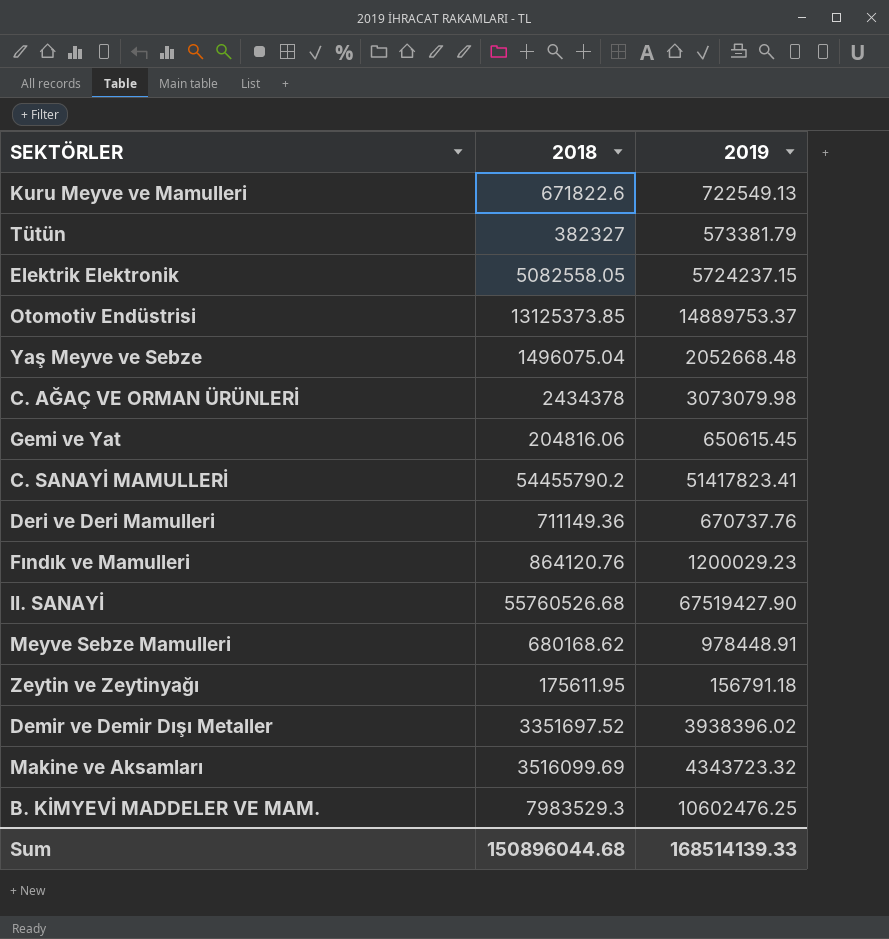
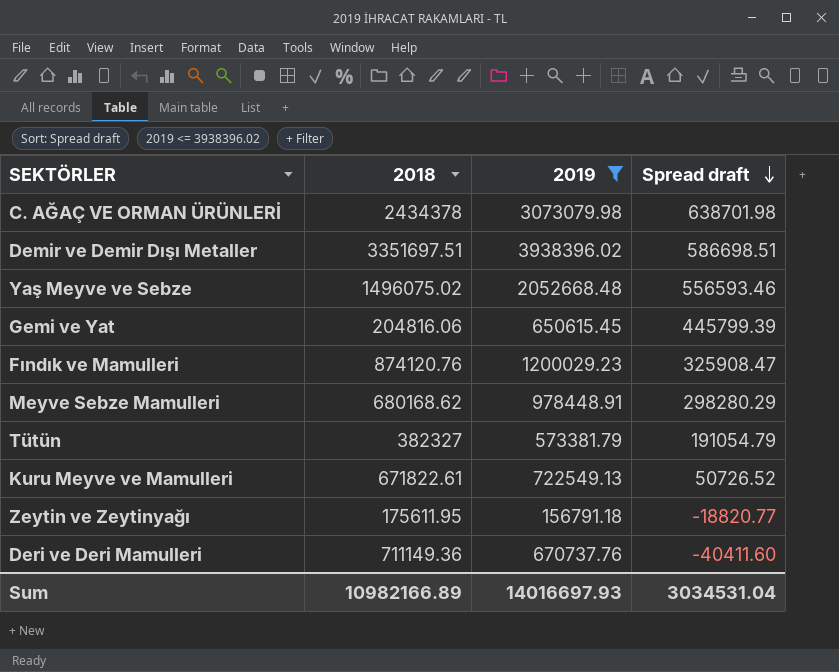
filter: none -> 2019 <= 3938396.02
row order: none -> Spread draft descending
column Spread draft | formula: none -> [2019] - [2018]
Demir ve Demir Dışı Metaller | 2018: 3351697.52 -> 3351697.51
Yaş Meyve ve Sebze | 2018: 1496075.04 -> 1496075.02
Fındık ve Mamulleri | 2018: 864120.76 -> 874120.76
Kuru Meyve ve Mamulleri | 2018: 671822.6 -> 671822.61
Sum | 2018: 150896044.68 -> 10982166.89
Sum | 2019: 168514139.33 -> 14016697.93

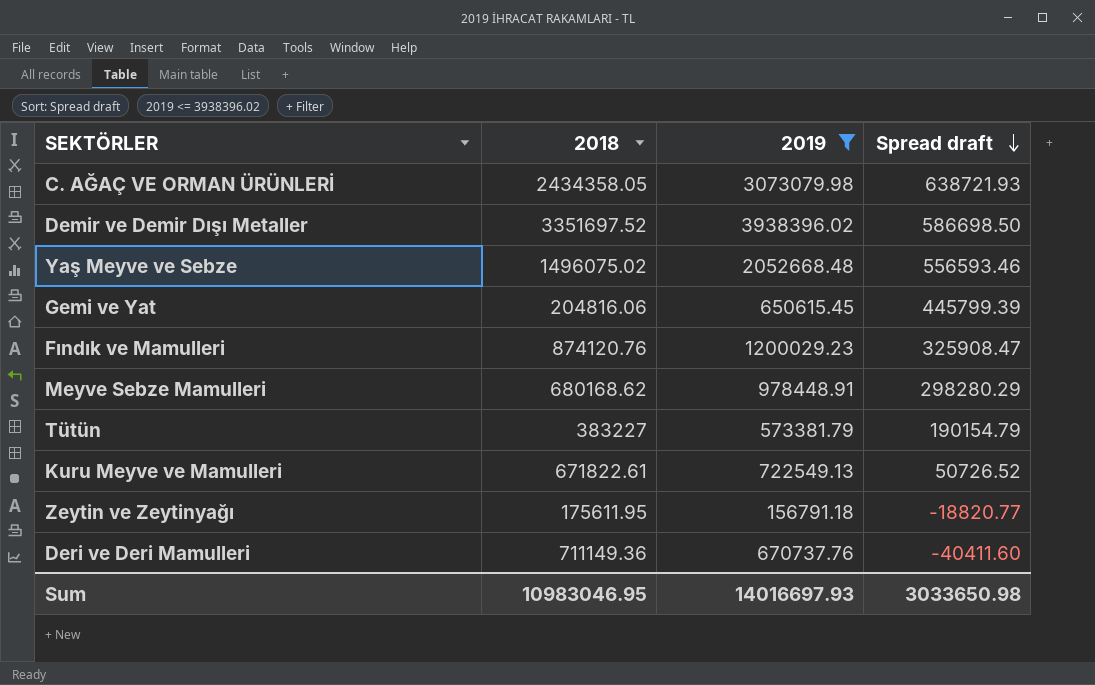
C. AĞAÇ VE ORMAN ÜRÜNLERİ | 2018: 2434378 -> 2434358.05
C. AĞAÇ VE ORMAN ÜRÜNLERİ | Spread draft: 638701.98 -> 638721.93
Demir ve Demir Dışı Metaller | 2018: 3351697.51 -> 3351697.52
Demir ve Demir Dışı Metaller | Spread draft: 586698.51 -> 586698.50
Tütün | 2018: 382327 -> 383227
Tütün | Spread draft: 191054.79 -> 190154.79
Sum | 2018: 10982166.89 -> 10983046.95
Sum | Spread draft: 3034531.04 -> 3033650.98

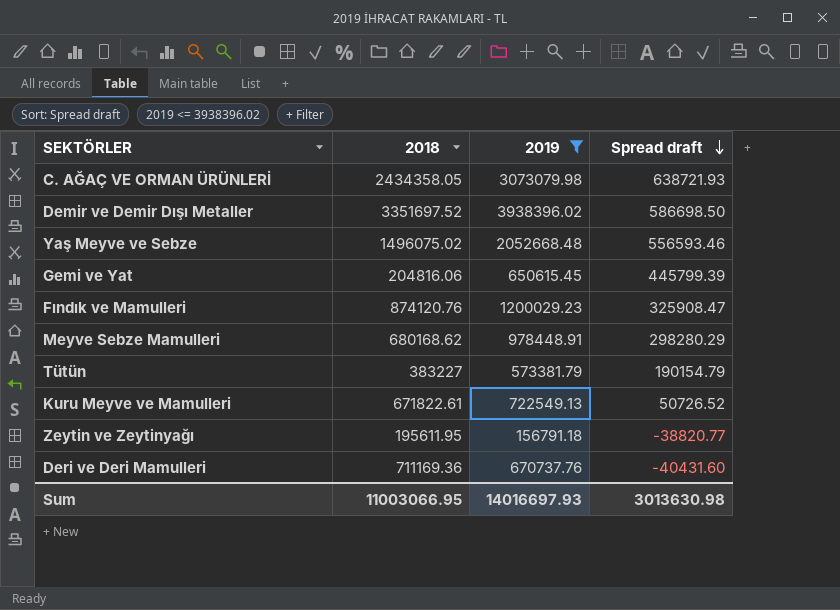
Zeytin ve Zeytinyağı | 2018: 175611.95 -> 195611.95
Zeytin ve Zeytinyağı | Spread draft: -18820.77 -> -38820.77
Deri ve Deri Mamulleri | 2018: 711149.36 -> 711169.36
Deri ve Deri Mamulleri | Spread draft: -40411.60 -> -40431.60
Sum | 2018: 10983046.95 -> 11003066.95
Sum | Spread draft: 3033650.98 -> 3013630.98

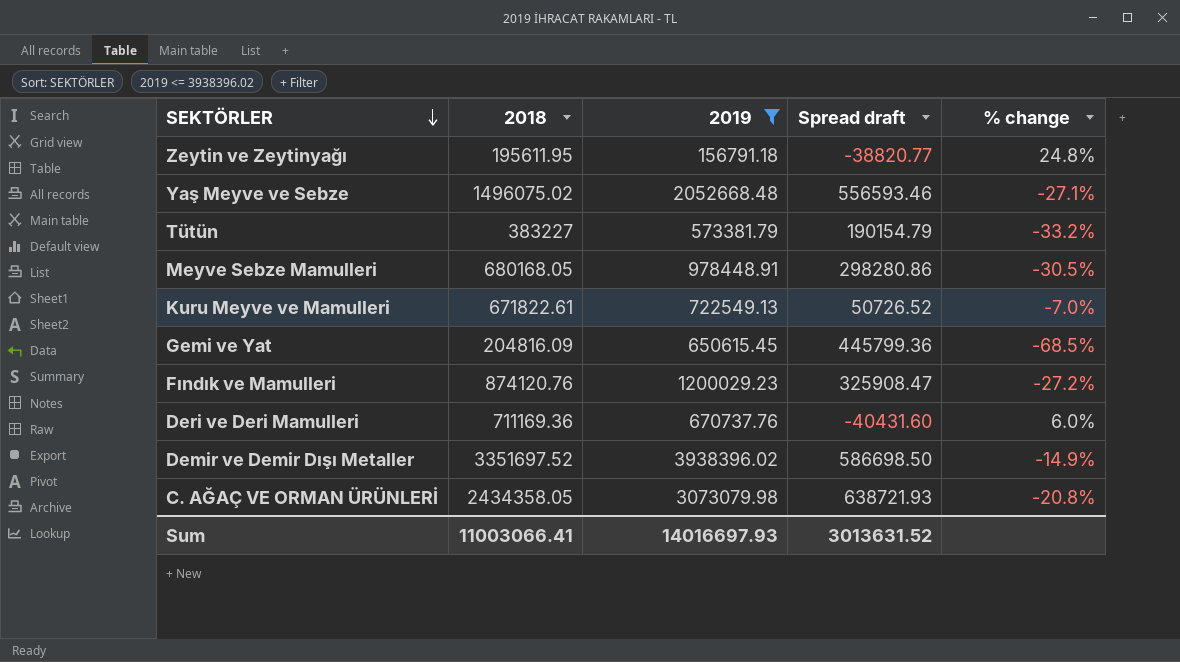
row order: Spread draft descending -> SEKTÖRLER descending
column % change | formula: none -> ([2018] - [2019]) / [2019]
Meyve Sebze Mamulleri | 2018: 680168.62 -> 680168.05
Meyve Sebze Mamulleri | Spread draft: 298280.29 -> 298280.86
Gemi ve Yat | 2018: 204816.06 -> 204816.09
Gemi ve Yat | Spread draft: 445799.39 -> 445799.36
Sum | 2018: 11003066.95 -> 11003066.41
Sum | Spread draft: 3013630.98 -> 3013631.52

